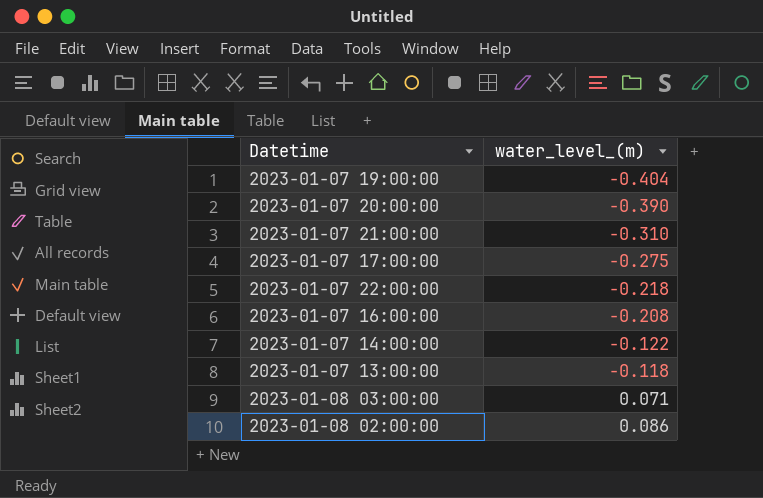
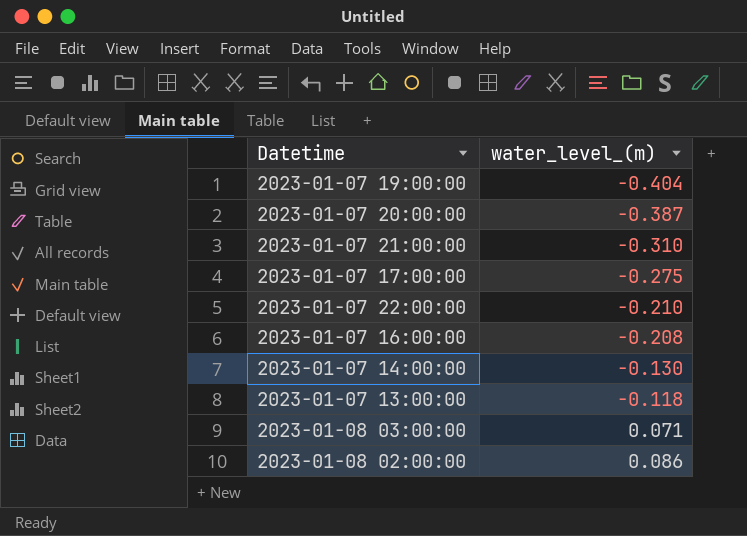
2023-01-07 20:00:00 | water_level_(m): -0.390 -> -0.387
2023-01-07 22:00:00 | water_level_(m): -0.218 -> -0.210
2023-01-07 14:00:00 | water_level_(m): -0.122 -> -0.130

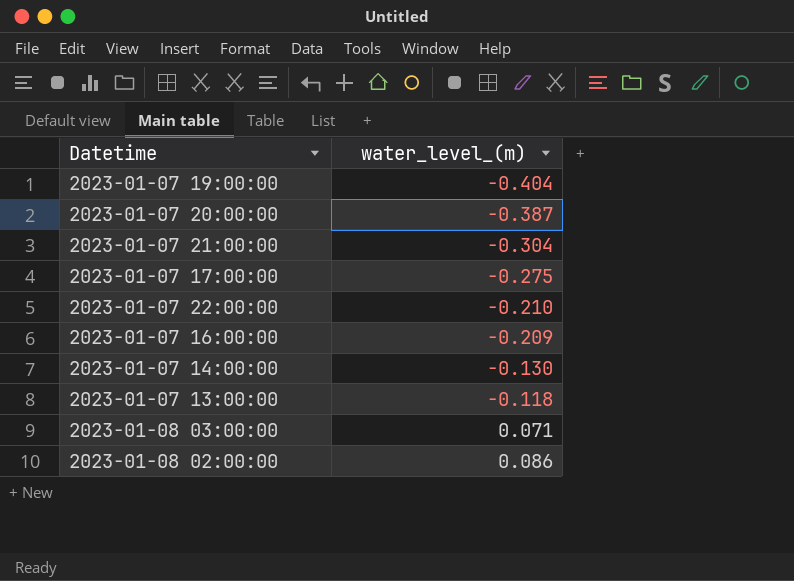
2023-01-07 21:00:00 | water_level_(m): -0.310 -> -0.304
2023-01-07 16:00:00 | water_level_(m): -0.208 -> -0.209

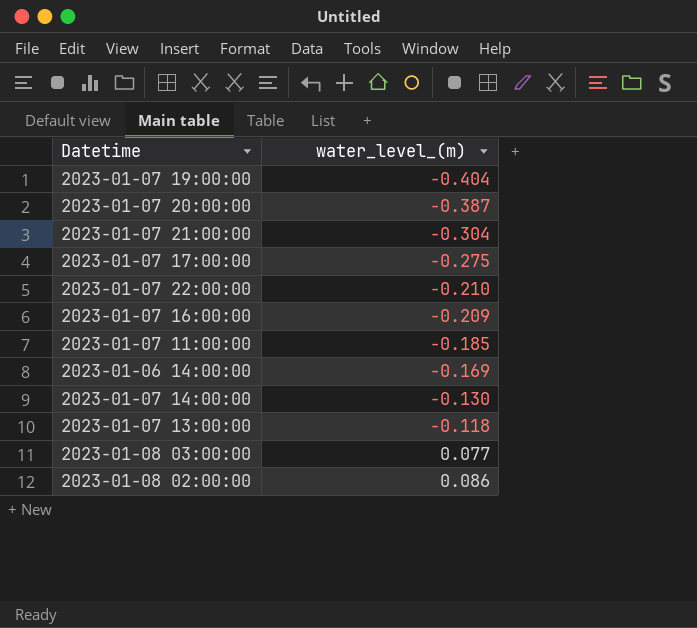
row 2023-01-07 11:00:00: none -> -0.185
row 2023-01-06 14:00:00: none -> -0.169
2023-01-08 03:00:00 | water_level_(m): 0.071 -> 0.077

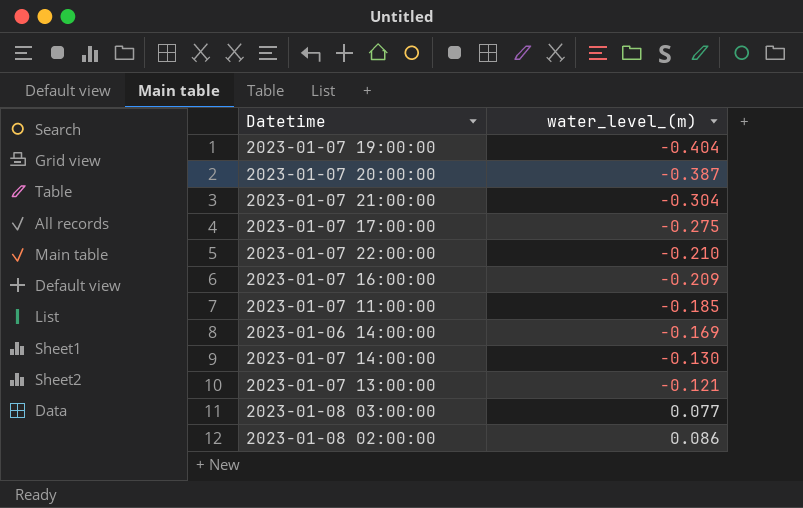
2023-01-07 13:00:00 | water_level_(m): -0.118 -> -0.121

